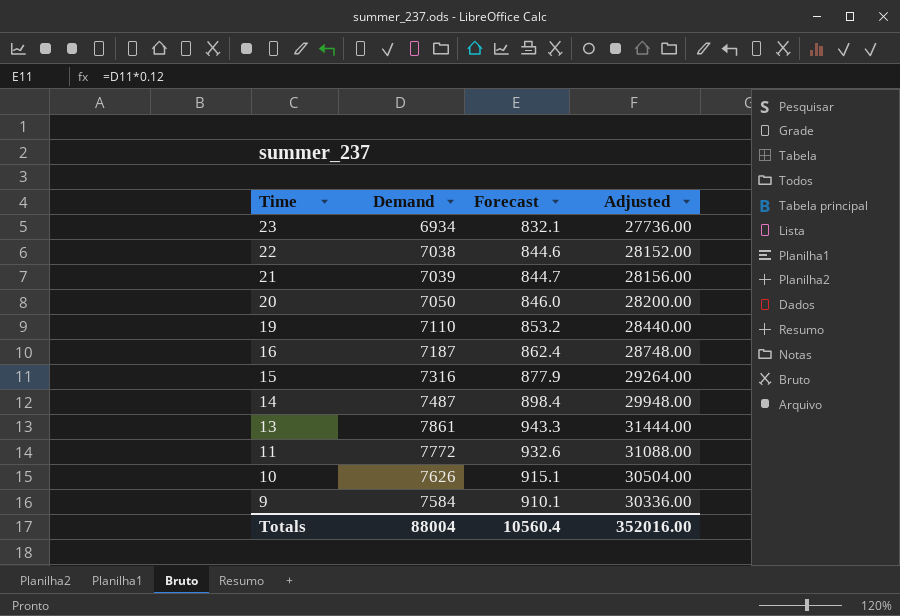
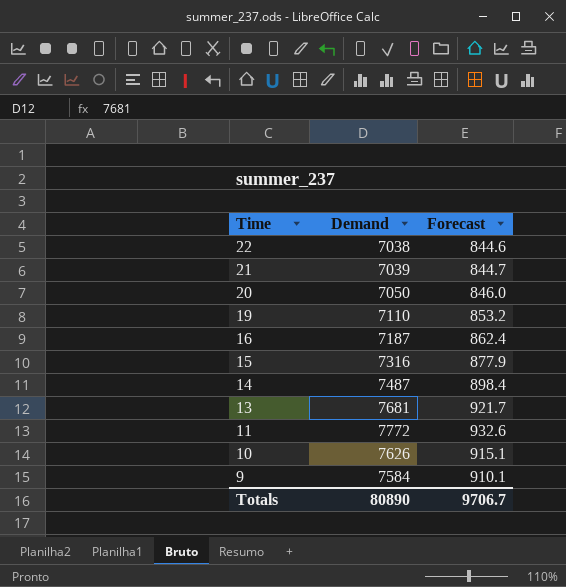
column Adjusted | formula: [Demand] * 4 -> none
row 23: 6934 | 832.1 | 27736.00 -> none
13 | Demand: 7861 -> 7681
13 | Forecast: 943.3 -> 921.7
Totals | Demand: 88004 -> 80890
Totals | Forecast: 10560.4 -> 9706.7

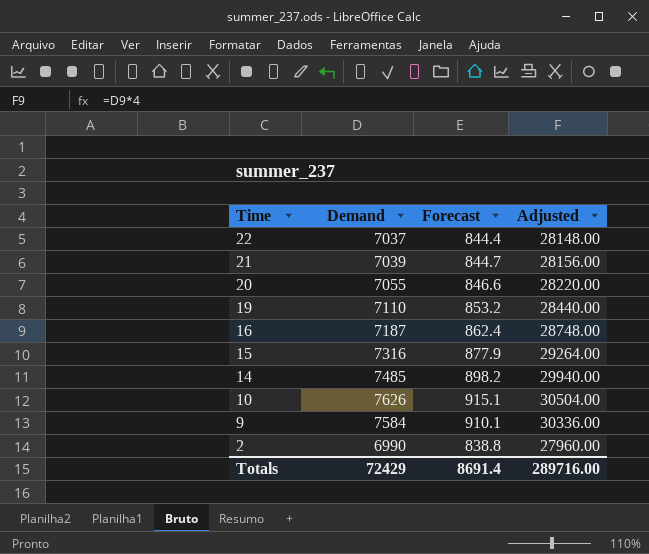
column Adjusted | formula: none -> [Demand] * 4
row 13: 7681 | 921.7 -> none
row 11: 7772 | 932.6 -> none
22 | Demand: 7038 -> 7037
22 | Forecast: 844.6 -> 844.4
20 | Demand: 7050 -> 7055
20 | Forecast: 846.0 -> 846.6
14 | Demand: 7487 -> 7485
14 | Forecast: 898.4 -> 898.2
row 2: none -> 6990 | 838.8 | 27960.00
Totals | Demand: 80890 -> 72429
Totals | Forecast: 9706.7 -> 8691.4

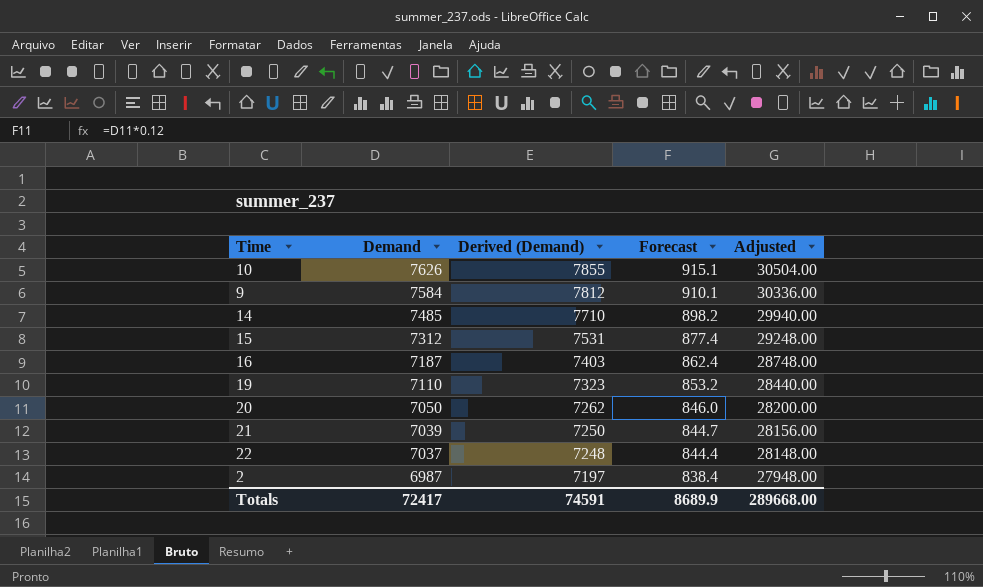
row order: Time descending -> Demand descending
column Derived (Demand) | formula: none -> [Demand] * 1.03
15 | Demand: 7316 -> 7312
15 | Forecast: 877.9 -> 877.4
15 | Adjusted: 29264.00 -> 29248.00
20 | Demand: 7055 -> 7050
20 | Forecast: 846.6 -> 846.0
20 | Adjusted: 28220.00 -> 28200.00
2 | Demand: 6990 -> 6987
2 | Forecast: 838.8 -> 838.4
2 | Adjusted: 27960.00 -> 27948.00
Totals | Demand: 72429 -> 72417
Totals | Forecast: 8691.4 -> 8689.9
Totals | Adjusted: 289716.00 -> 289668.00

